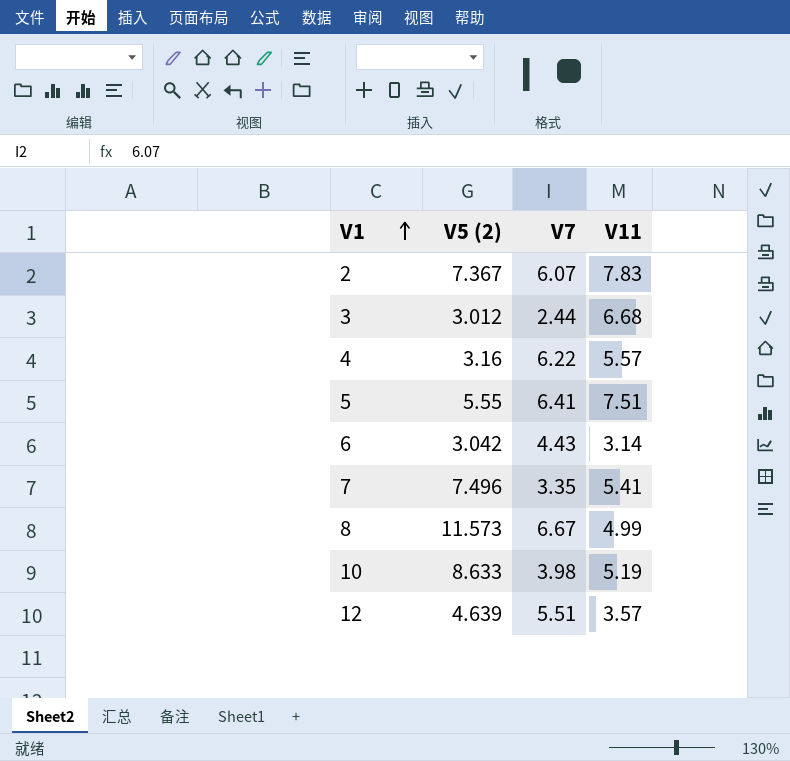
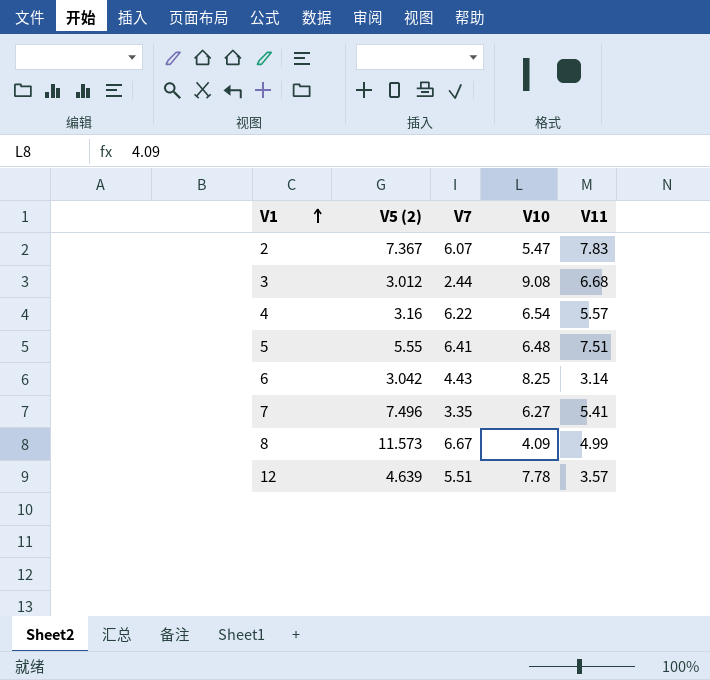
column V10 | position: none -> 4
row 10: 8.633 | 3.98 | 5.19 -> none

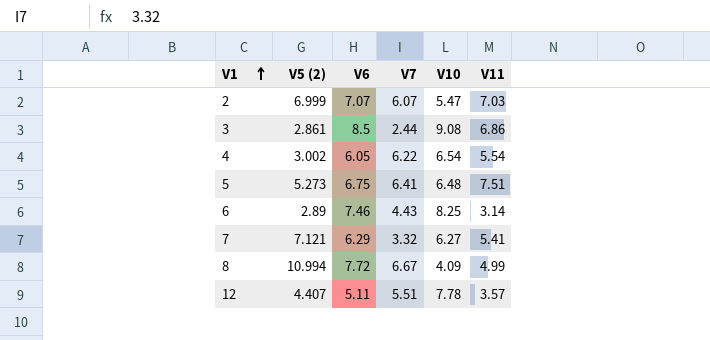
column V6 | position: none -> 3
2 | V5 (2): 7.367 -> 6.999
2 | V11: 7.83 -> 7.03
3 | V5 (2): 3.012 -> 2.861
3 | V11: 6.68 -> 6.86
4 | V5 (2): 3.16 -> 3.002
4 | V11: 5.57 -> 5.54
5 | V5 (2): 5.55 -> 5.273
6 | V5 (2): 3.042 -> 2.89
7 | V5 (2): 7.496 -> 7.121
7 | V7: 3.35 -> 3.32
8 | V5 (2): 11.573 -> 10.994
12 | V5 (2): 4.639 -> 4.407

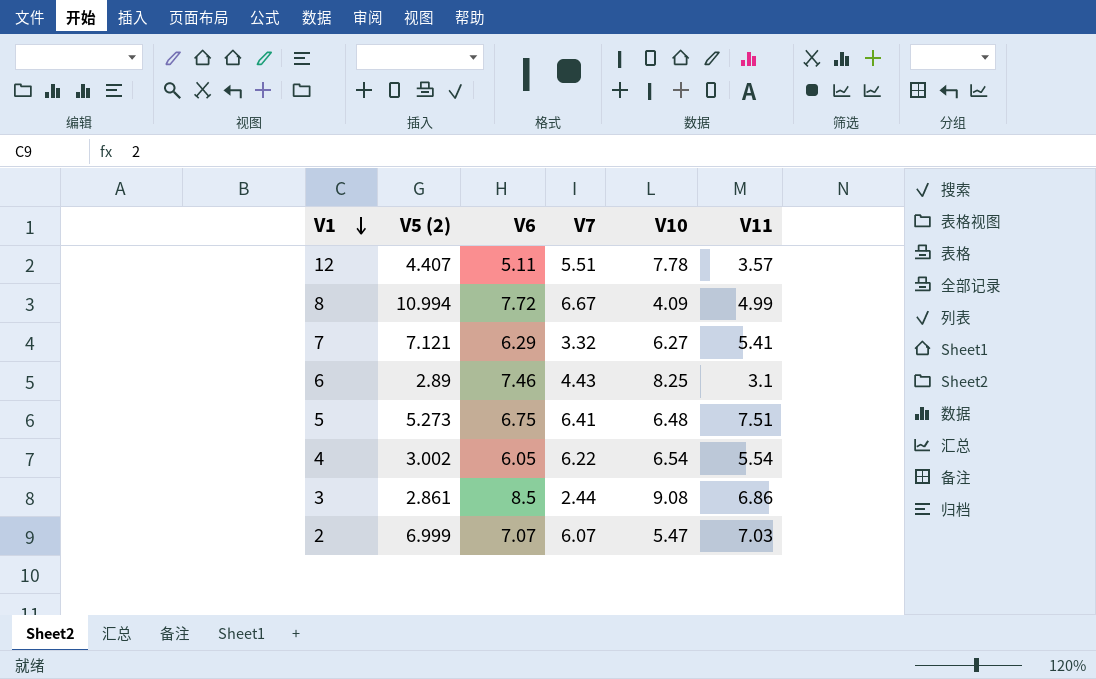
row order: V1 ascending -> V1 descending
6 | V11: 3.14 -> 3.1

